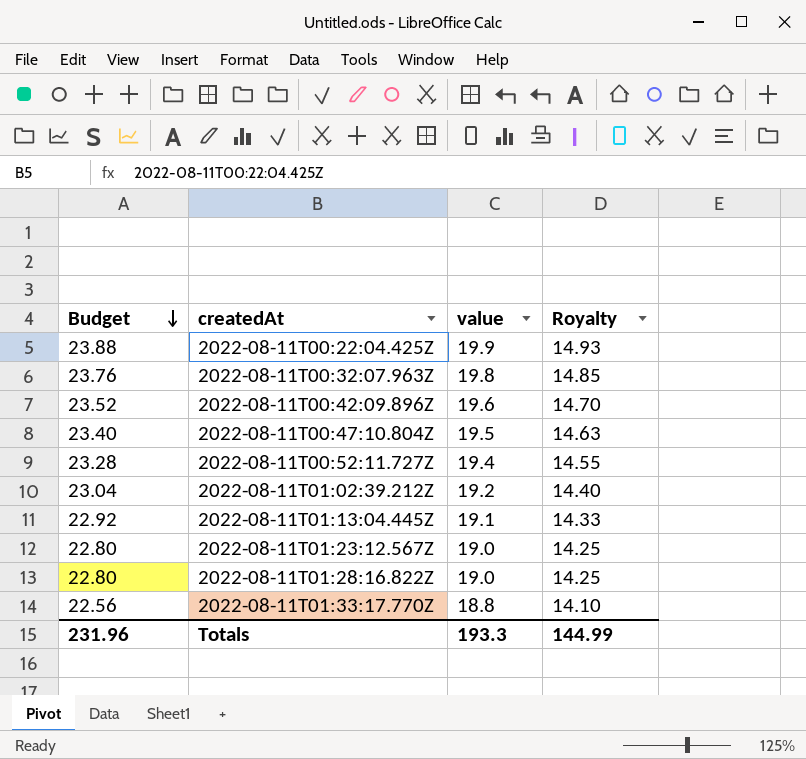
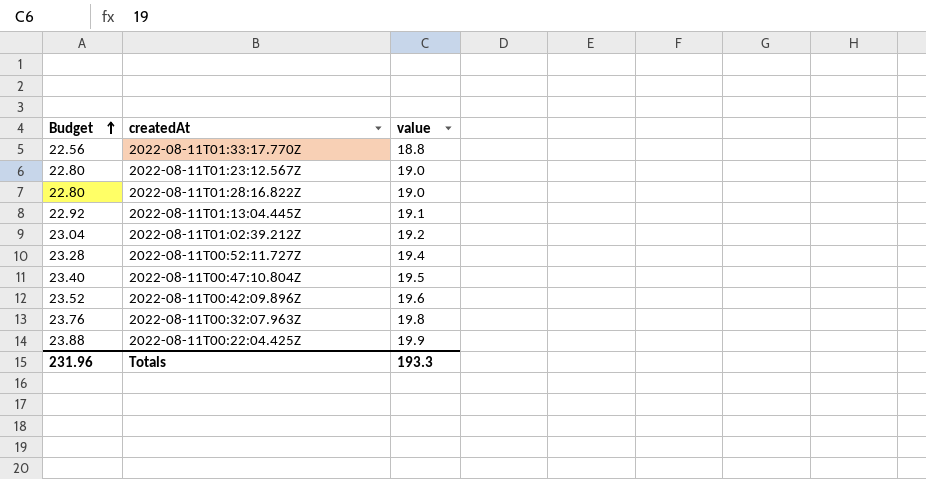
row order: Budget descending -> Budget ascending
column Royalty | formula: [value] * 0.75 -> none

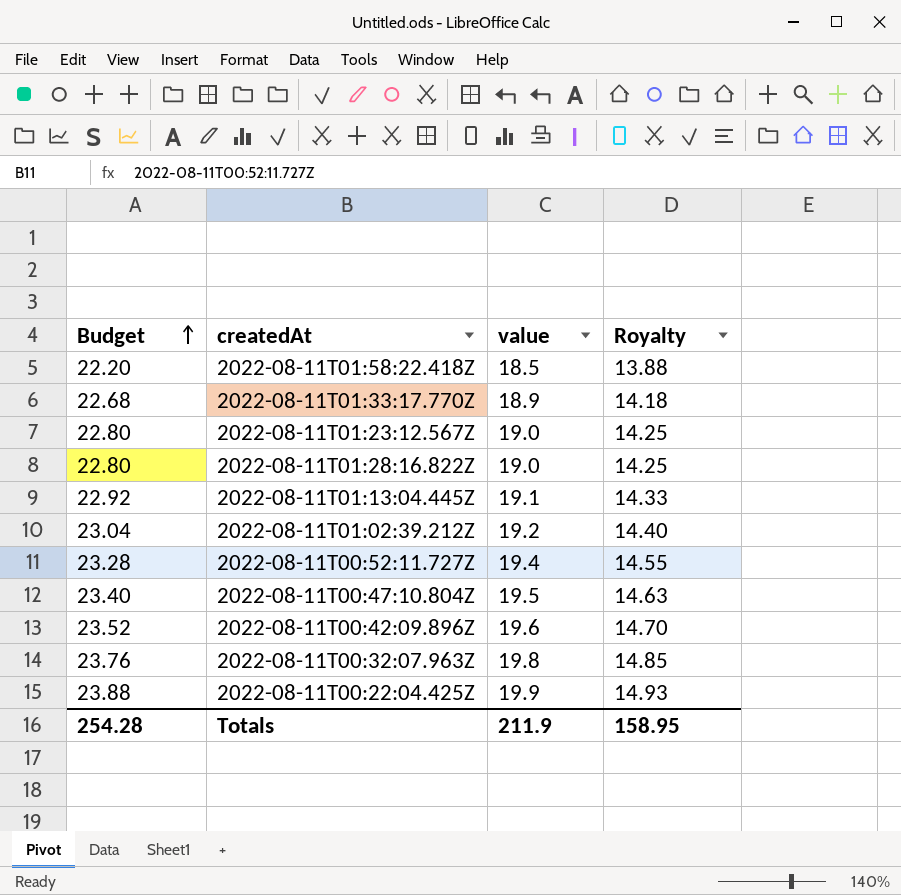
column Royalty | formula: none -> [value] * 0.75
row 2022-08-11T01:58:22.418Z: none -> 22.20 | 18.5 | 13.88
2022-08-11T01:33:17.770Z | Budget: 22.56 -> 22.68
2022-08-11T01:33:17.770Z | value: 18.8 -> 18.9
Totals | Budget: 231.96 -> 254.28
Totals | value: 193.3 -> 211.9

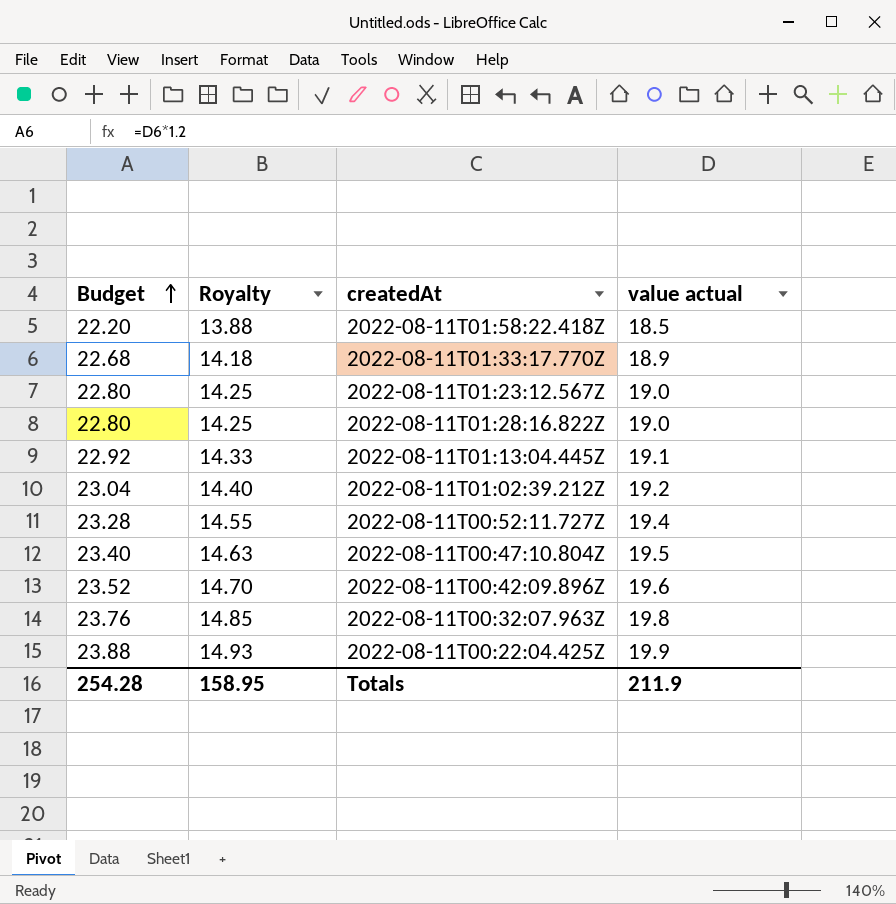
column Royalty | position: 4 -> 2
column name: value -> value actual

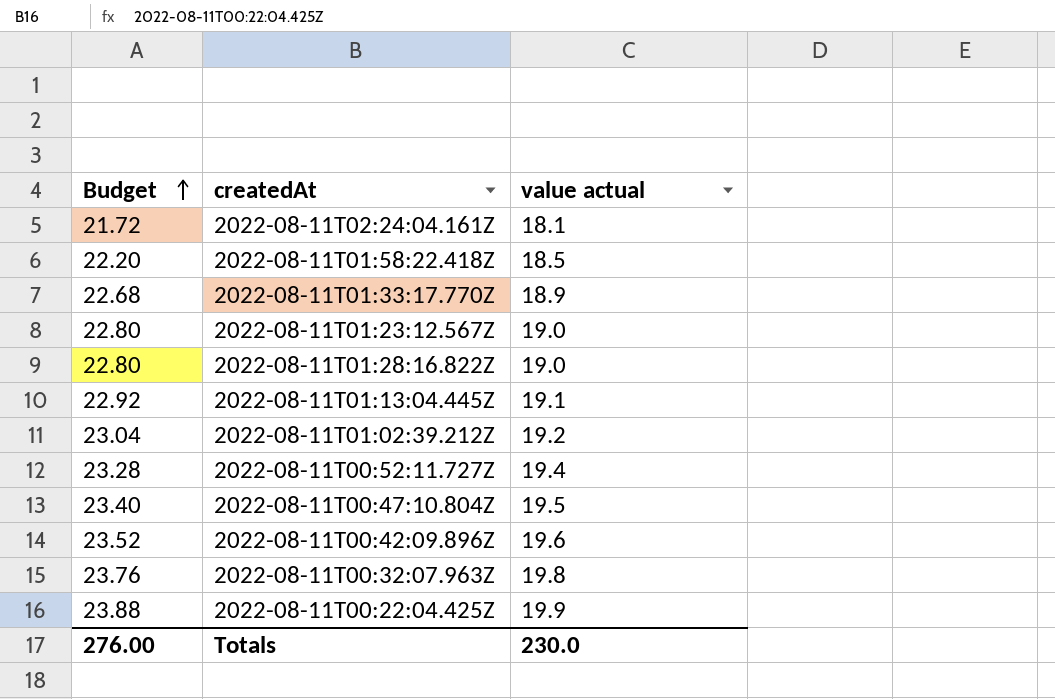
column Royalty | formula: [value actual] * 0.75 -> none
row 2022-08-11T02:24:04.161Z: none -> 21.72 | 18.1
Totals | Budget: 254.28 -> 276.00
Totals | value actual: 211.9 -> 230.0

